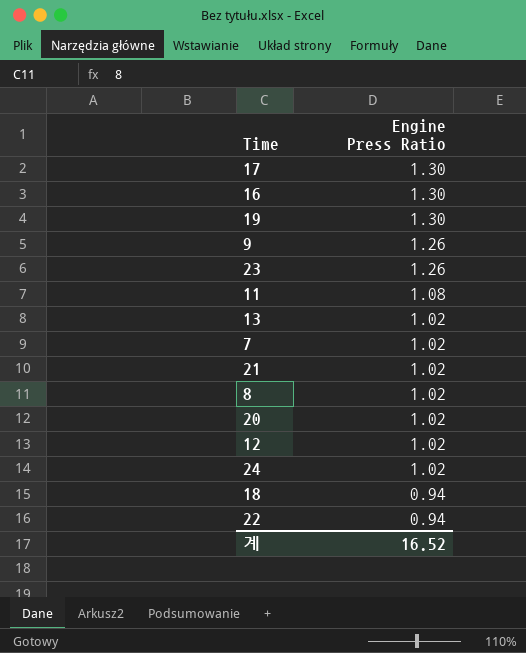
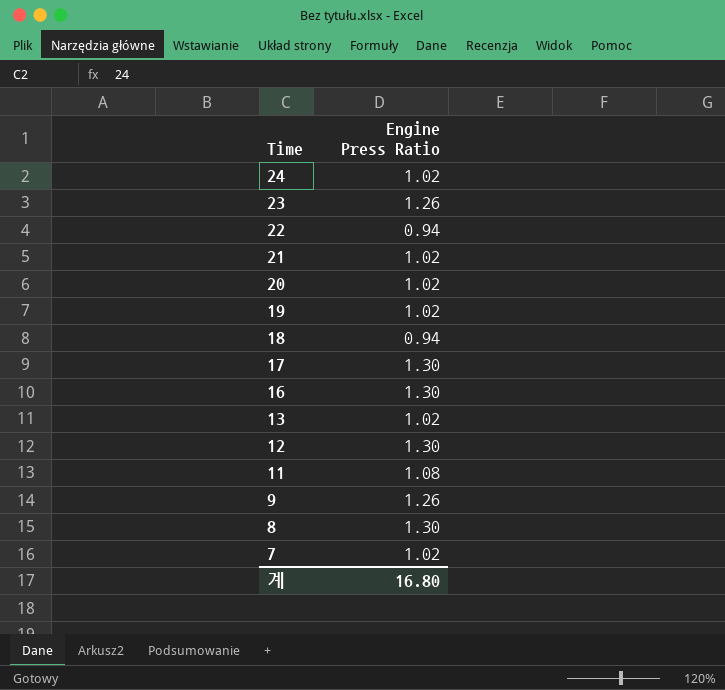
row order: Engine Press Ratio descending -> Time descending
19 | Engine Press Ratio: 1.30 -> 1.02
12 | Engine Press Ratio: 1.02 -> 1.30
8 | Engine Press Ratio: 1.02 -> 1.30
계 | Engine Press Ratio: 16.52 -> 16.80

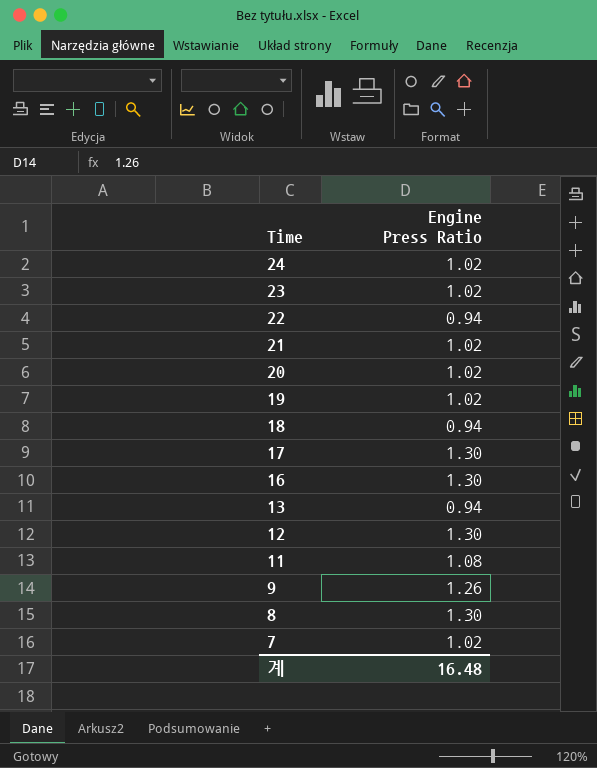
23 | Engine Press Ratio: 1.26 -> 1.02
13 | Engine Press Ratio: 1.02 -> 0.94
계 | Engine Press Ratio: 16.80 -> 16.48

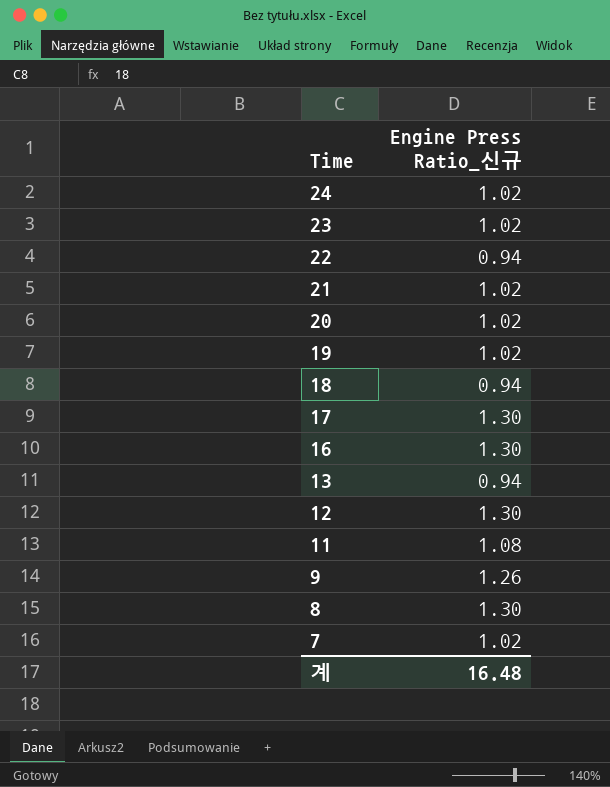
column name: Engine Press Ratio -> Engine Press Ratio_신규

